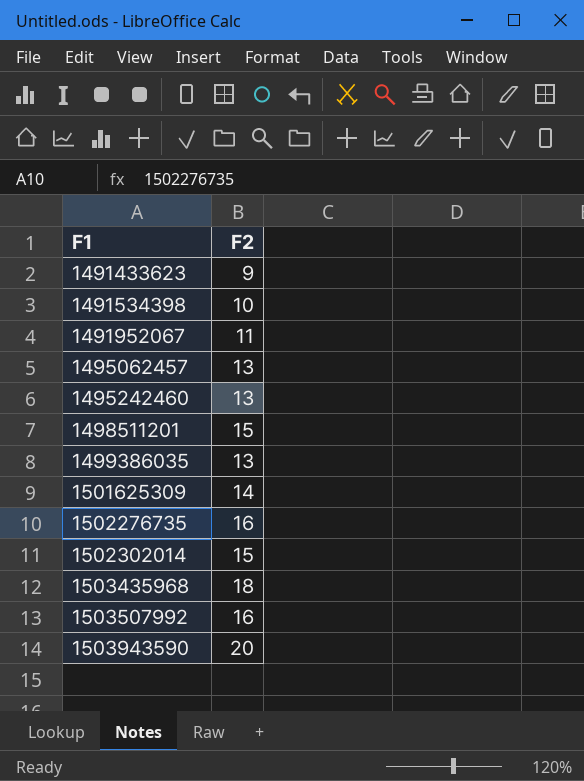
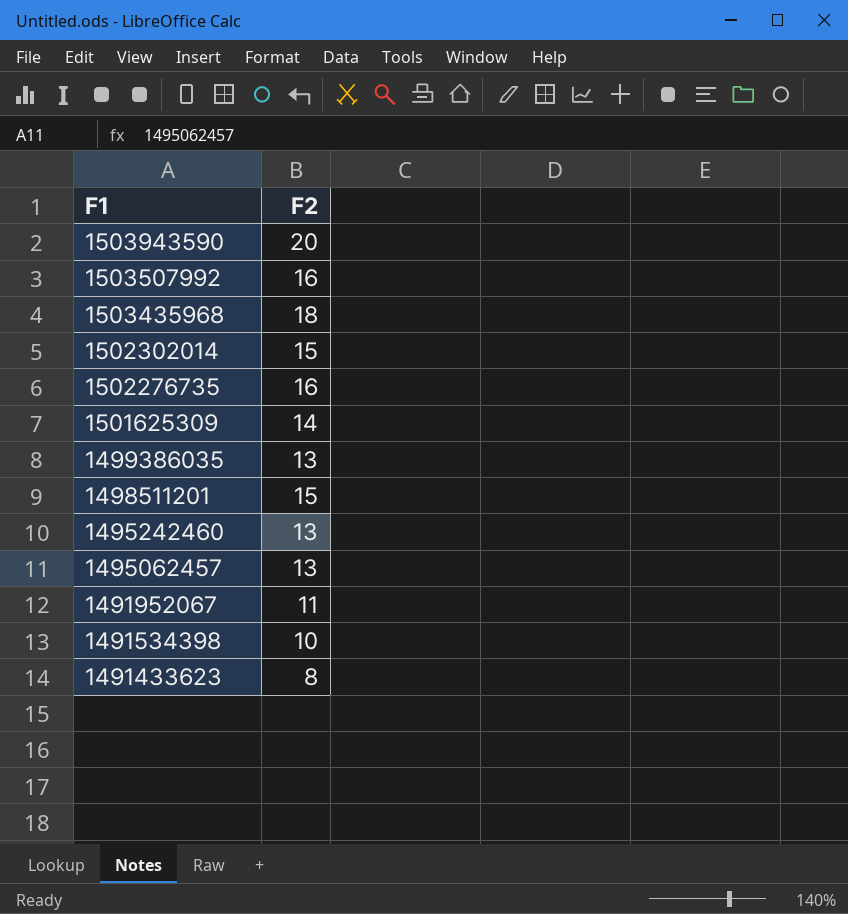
row order: F1 ascending -> F1 descending
1491433623 | F2: 9 -> 8

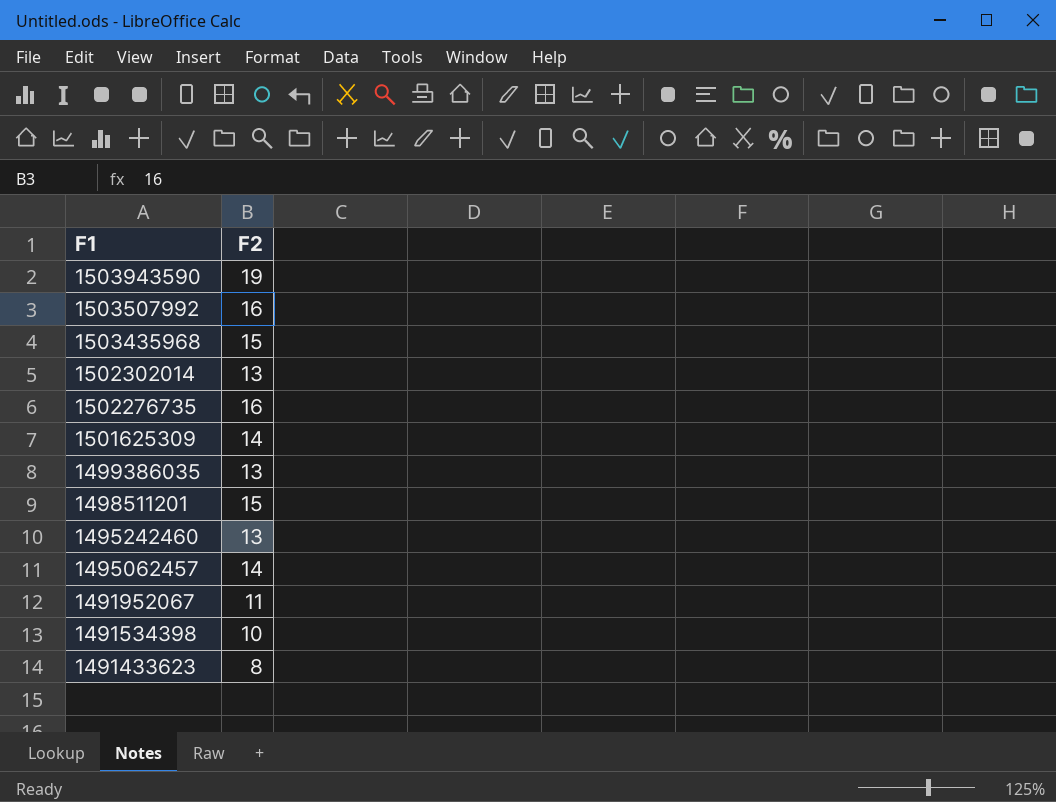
1503943590 | F2: 20 -> 19
1503435968 | F2: 18 -> 15
1502302014 | F2: 15 -> 13
1495062457 | F2: 13 -> 14

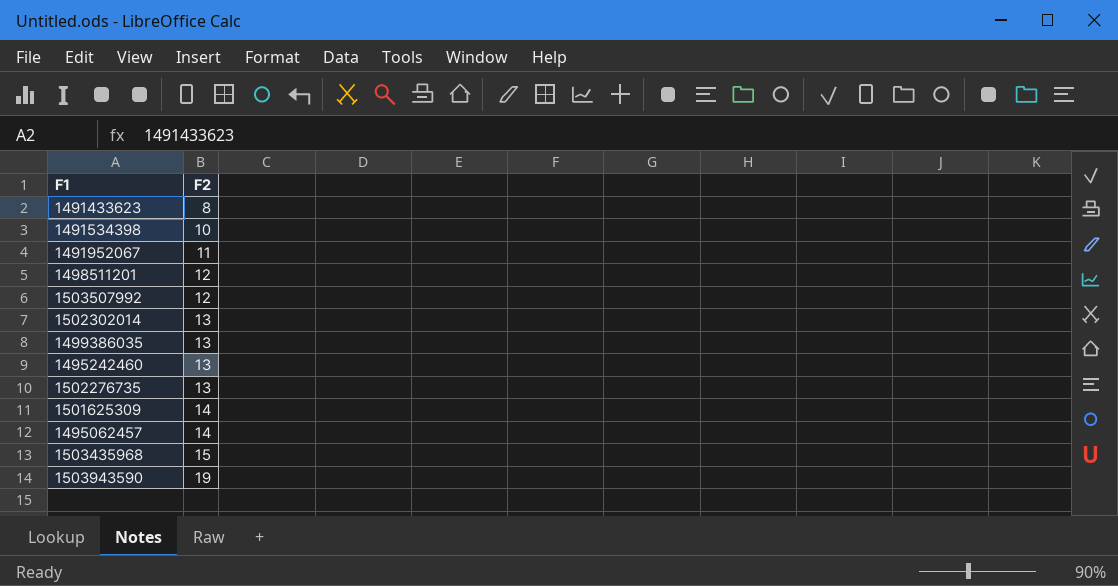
row order: F1 descending -> F2 ascending
1498511201 | F2: 15 -> 12
1503507992 | F2: 16 -> 12
1502276735 | F2: 16 -> 13

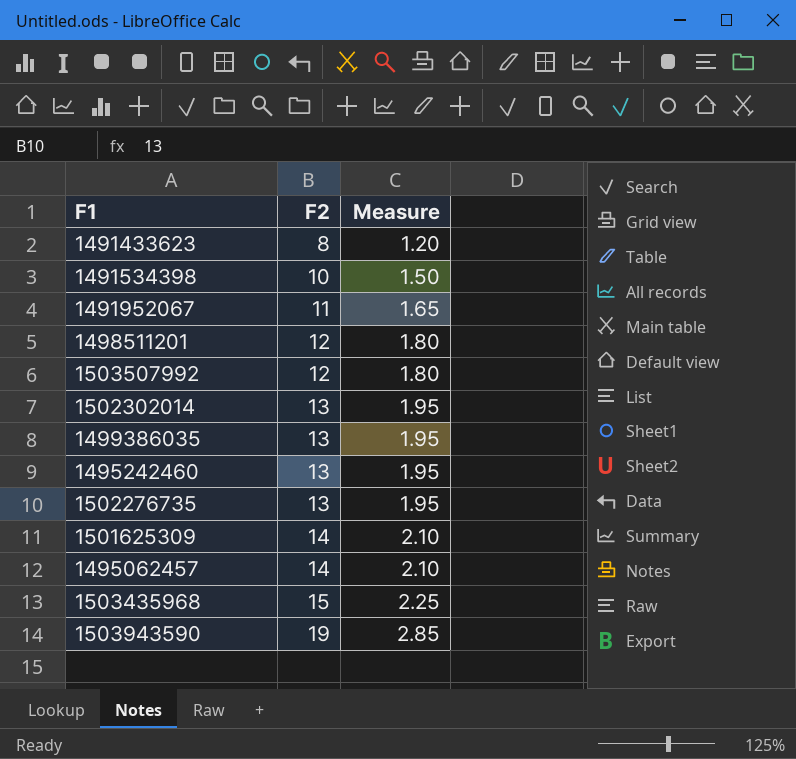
column Measure | formula: none -> [F2] * 0.15

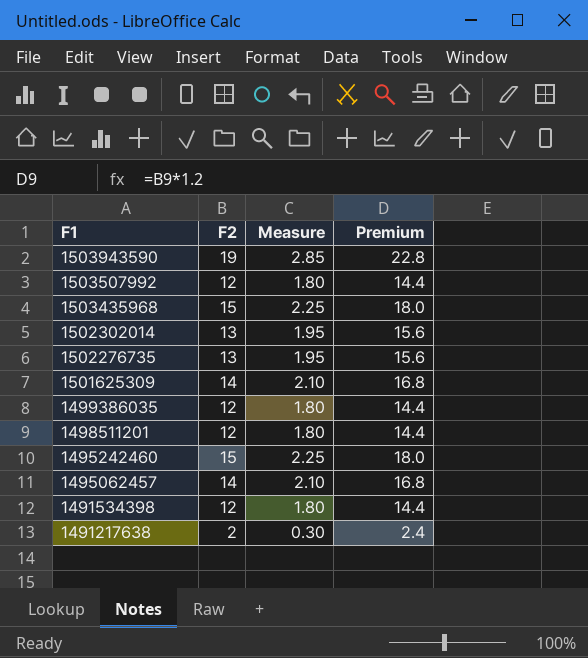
row order: F2 ascending -> F1 descending
column Premium | formula: none -> [F2] * 1.2
row 1491433623: 8 | 1.20 -> none
row 1491952067: 11 | 1.65 -> none
1499386035 | F2: 13 -> 12
1499386035 | Measure: 1.95 -> 1.80
1495242460 | F2: 13 -> 15
1495242460 | Measure: 1.95 -> 2.25
1491534398 | F2: 10 -> 12
1491534398 | Measure: 1.50 -> 1.80
row 1491217638: none -> 2 | 0.30 | 2.4

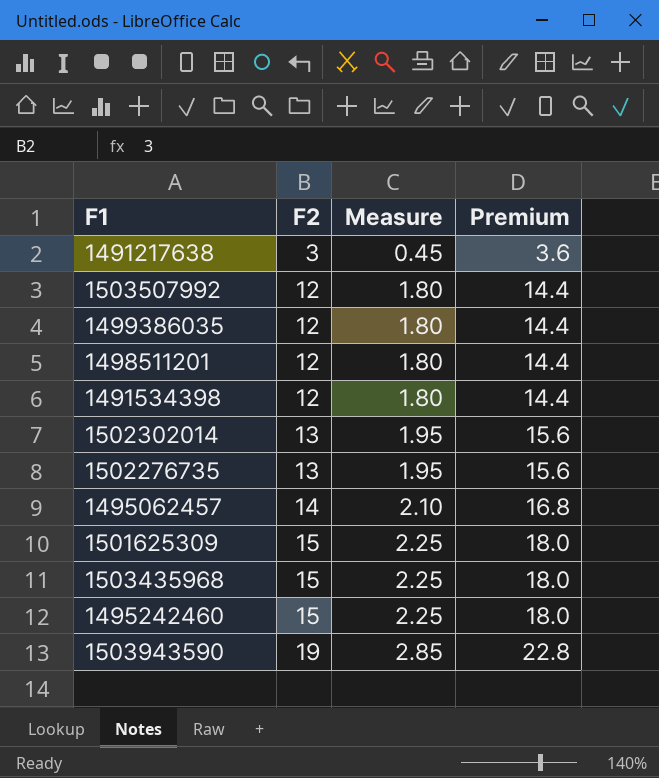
row order: F1 descending -> F2 ascending
1491217638 | F2: 2 -> 3
1491217638 | Measure: 0.30 -> 0.45
1491217638 | Premium: 2.4 -> 3.6
1501625309 | F2: 14 -> 15
1501625309 | Measure: 2.10 -> 2.25
1501625309 | Premium: 16.8 -> 18.0

